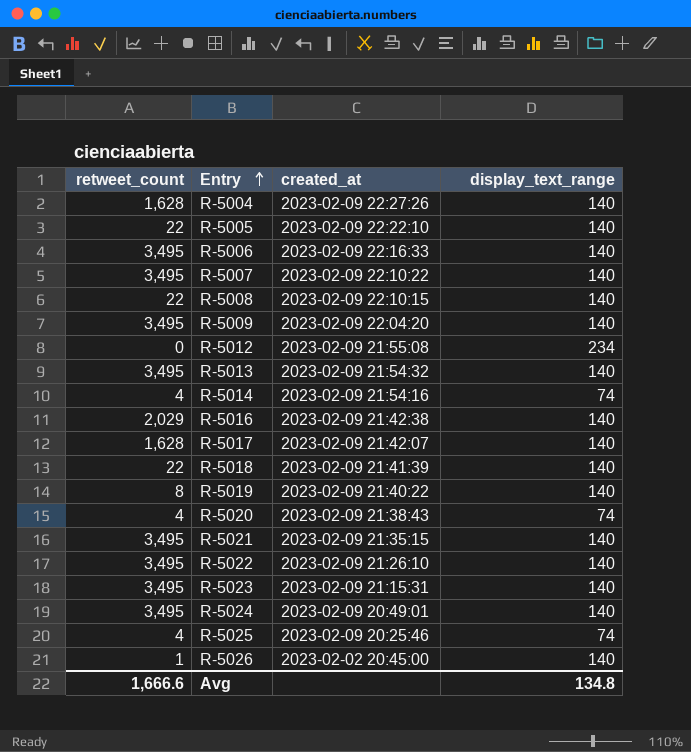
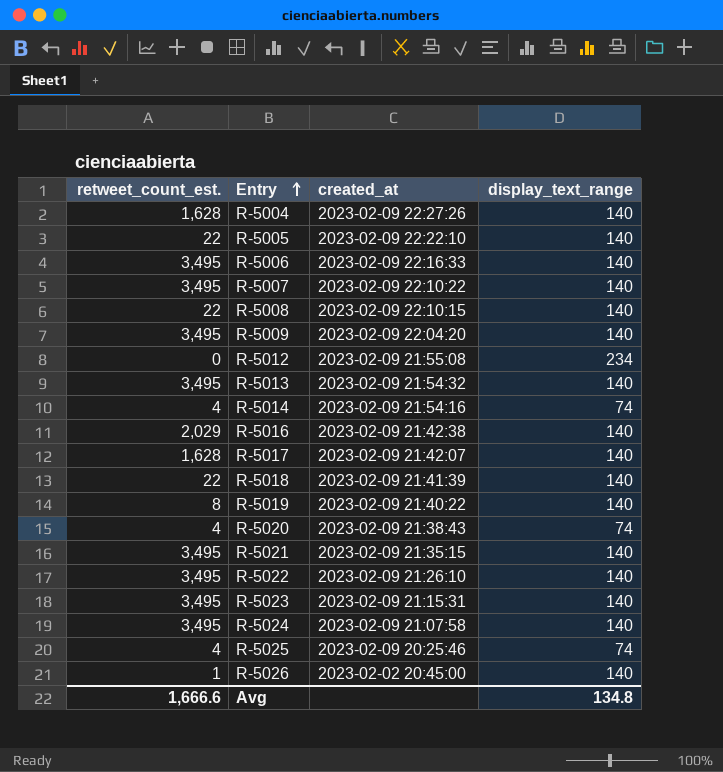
column name: retweet_count -> retweet_count_est.
R-5024 | created_at: 2023-02-09 20:49:01 -> 2023-02-09 21:07:58

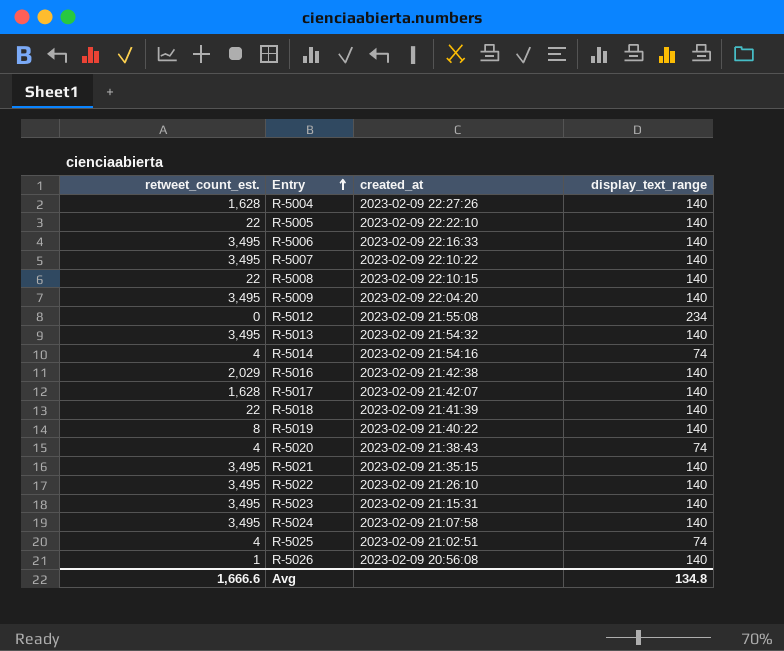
R-5025 | created_at: 2023-02-09 20:25:46 -> 2023-02-09 21:02:51
R-5026 | created_at: 2023-02-02 20:45:00 -> 2023-02-09 20:56:08

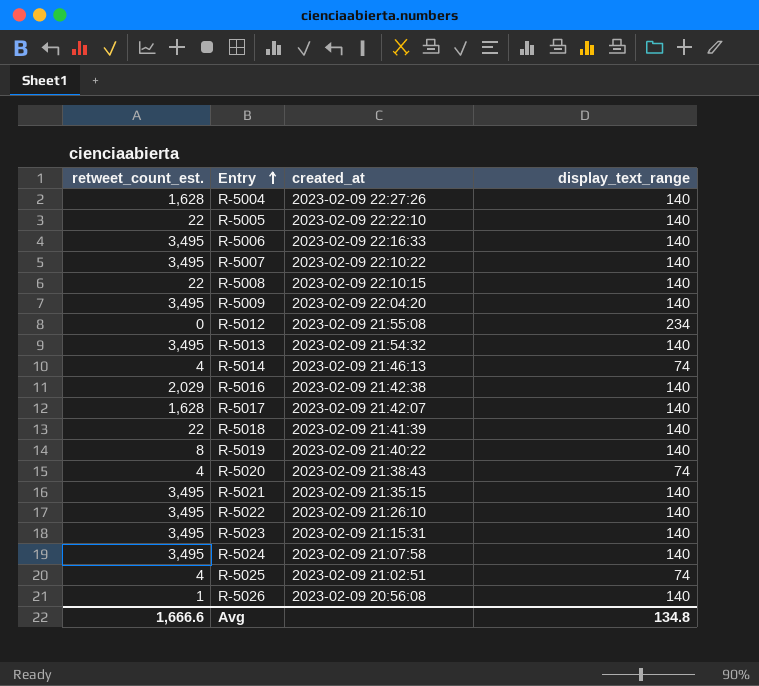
R-5014 | created_at: 2023-02-09 21:54:16 -> 2023-02-09 21:46:13

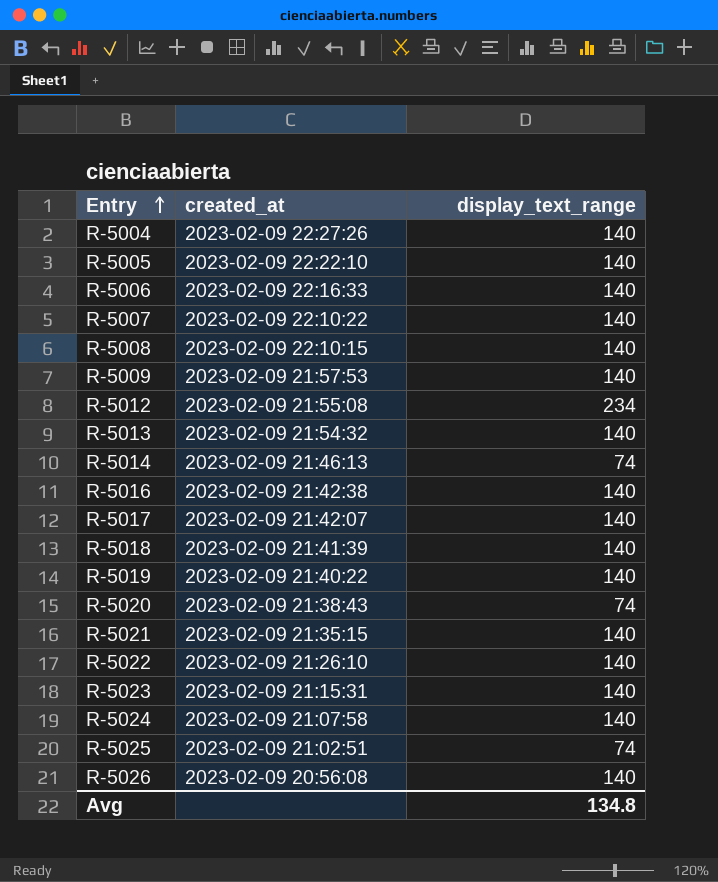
column retweet_count_est. | position: 1 -> none
R-5009 | created_at: 2023-02-09 22:04:20 -> 2023-02-09 21:57:53

